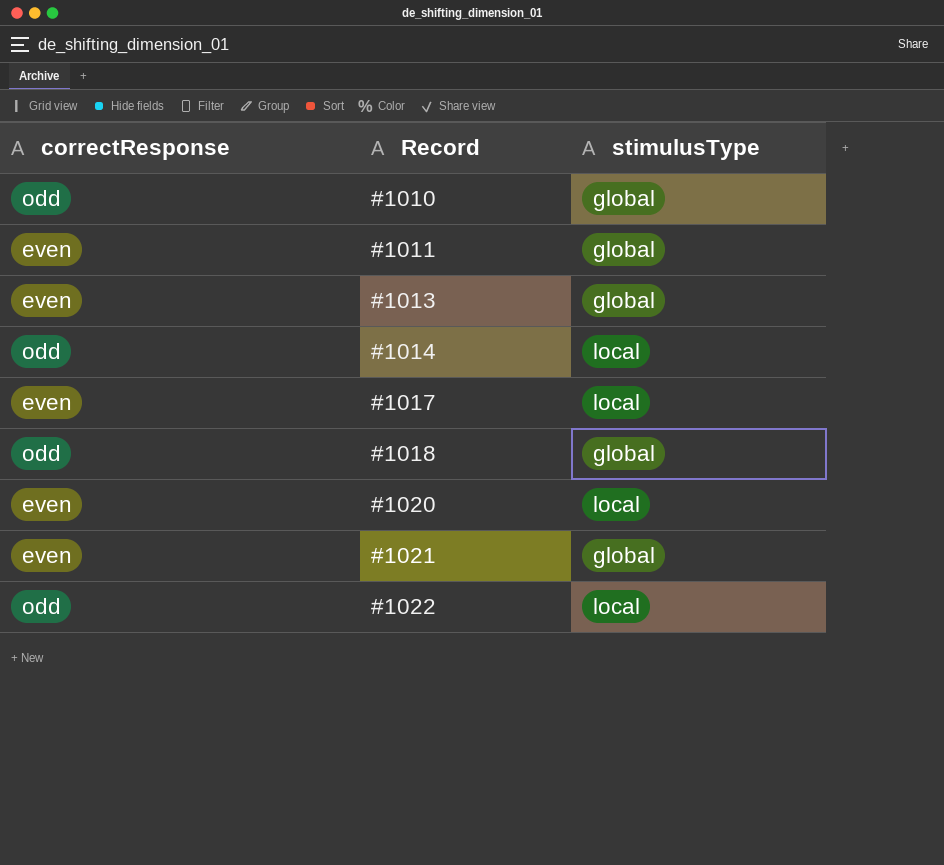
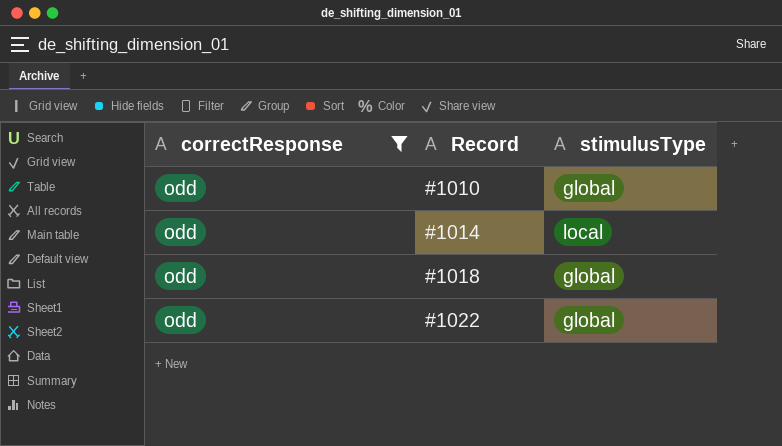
filter: none -> correctResponse = odd
#1022 | stimulusType: local -> global

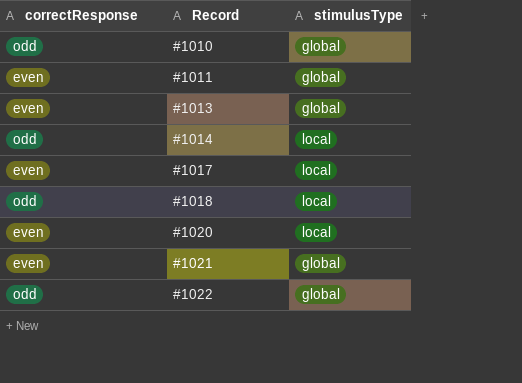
filter: correctResponse = odd -> none
#1018 | stimulusType: global -> local

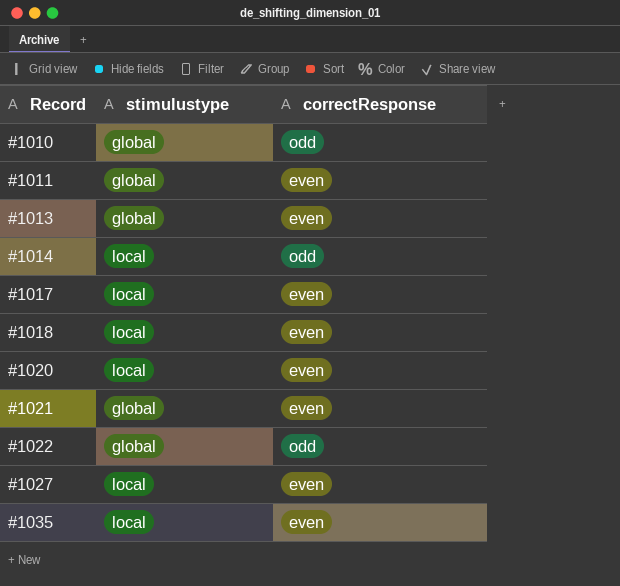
column name: stimulusType -> stimulustype
column correctResponse | position: 1 -> 3
#1018 | correctResponse: odd -> even
row #1027: none -> local | even
row #1035: none -> local | even

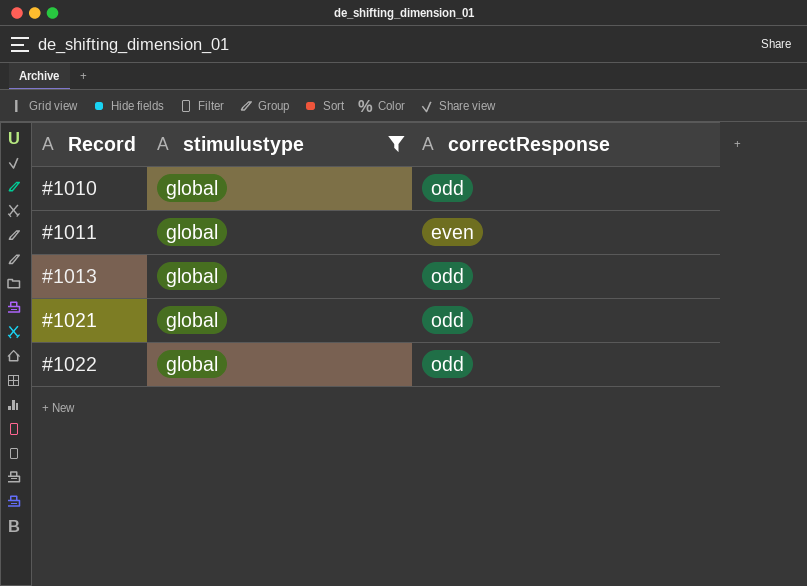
filter: none -> stimulustype = global
#1013 | correctResponse: even -> odd
#1021 | correctResponse: even -> odd

